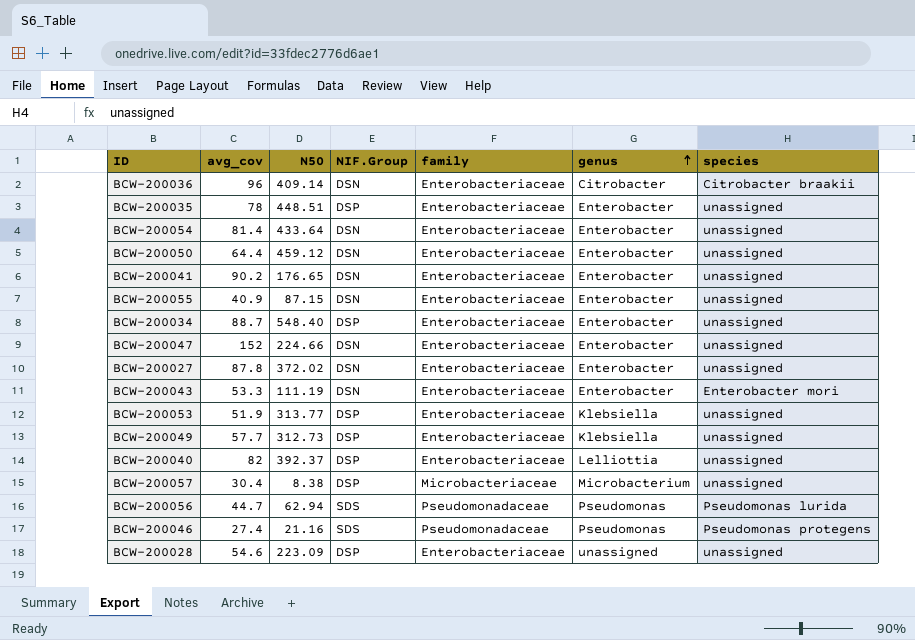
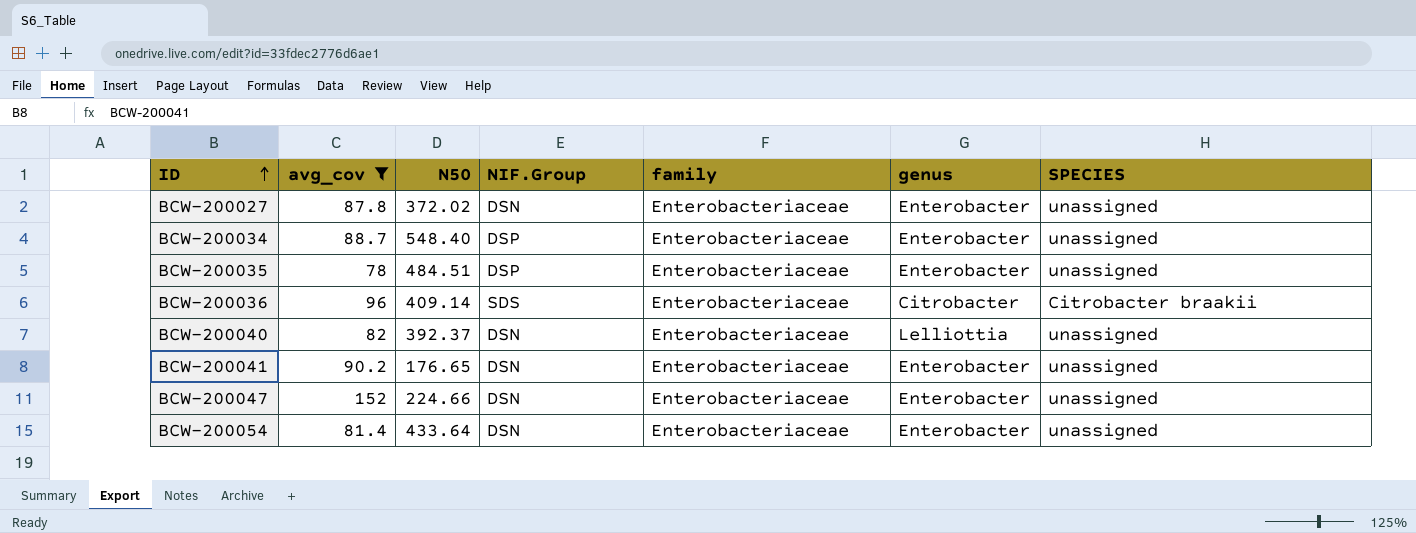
filter: none -> avg_cov >= 78
row order: genus ascending -> ID ascending
column name: species -> SPECIES
BCW-200035 | N50: 448.51 -> 484.51
BCW-200036 | NIF.Group: DSN -> SDS
BCW-200040 | NIF.Group: DSP -> DSN

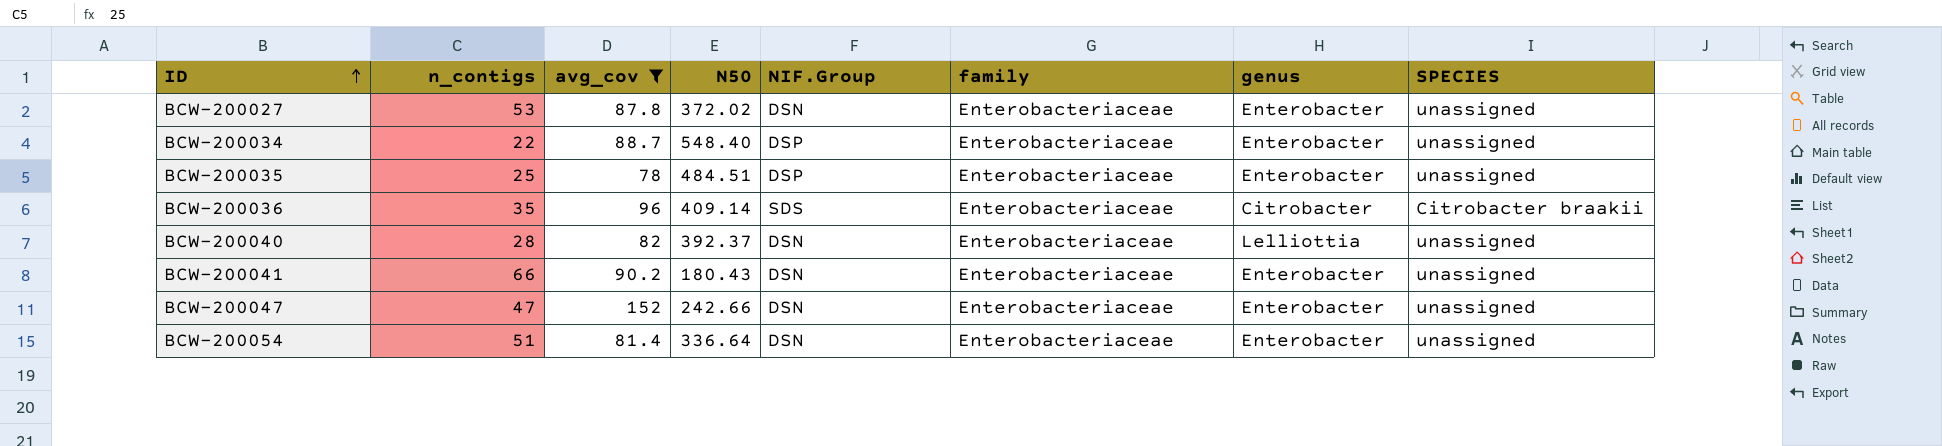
column n_contigs | position: none -> 2
BCW-200041 | N50: 176.65 -> 180.43
BCW-200047 | N50: 224.66 -> 242.66
BCW-200054 | N50: 433.64 -> 336.64

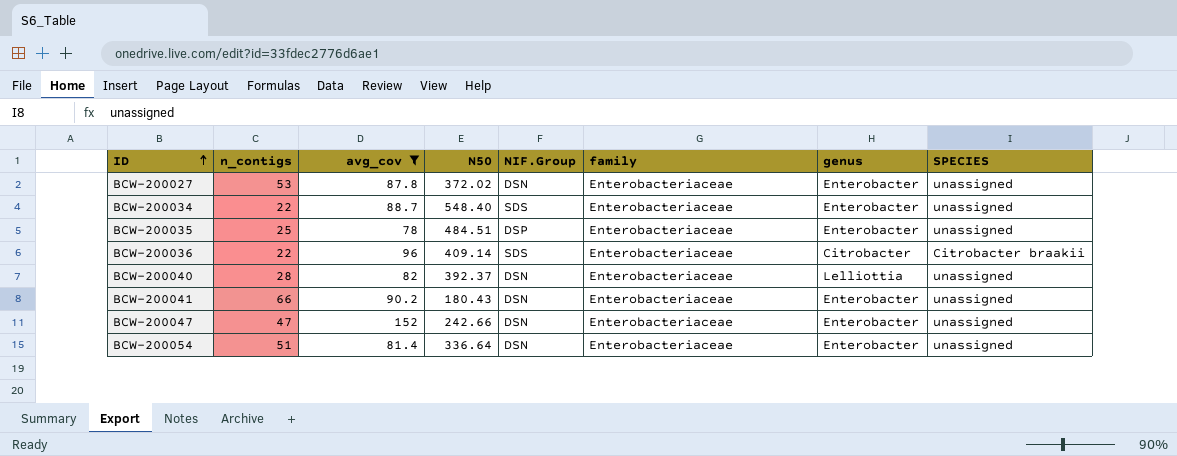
BCW-200034 | NIF.Group: DSP -> SDS
BCW-200036 | n_contigs: 35 -> 22

